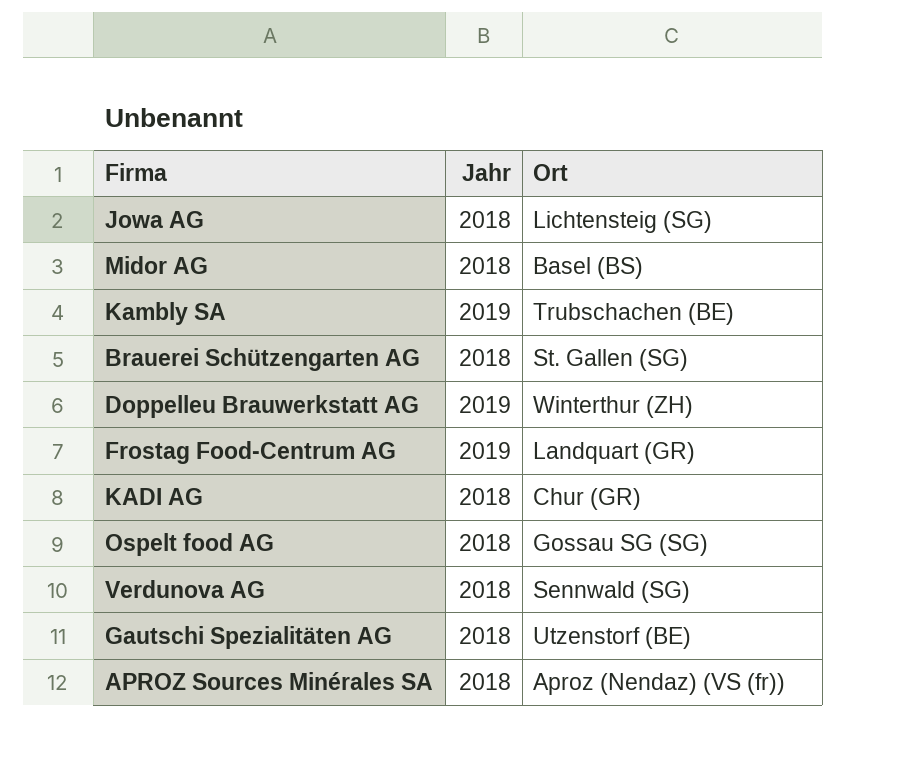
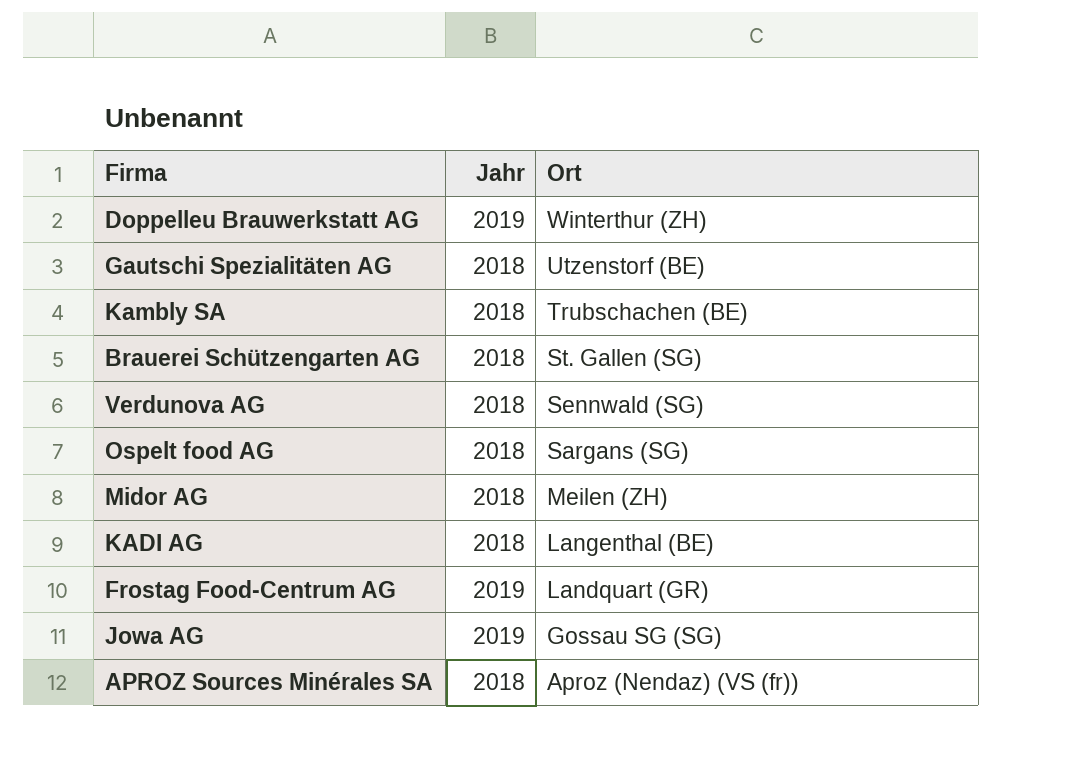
row order: none -> Ort descending
Kambly SA | Jahr: 2019 -> 2018
Ospelt food AG | Ort: Gossau SG (SG) -> Sargans (SG)
Midor AG | Ort: Basel (BS) -> Meilen (ZH)
KADI AG | Ort: Chur (GR) -> Langenthal (BE)
Jowa AG | Jahr: 2018 -> 2019
Jowa AG | Ort: Lichtensteig (SG) -> Gossau SG (SG)

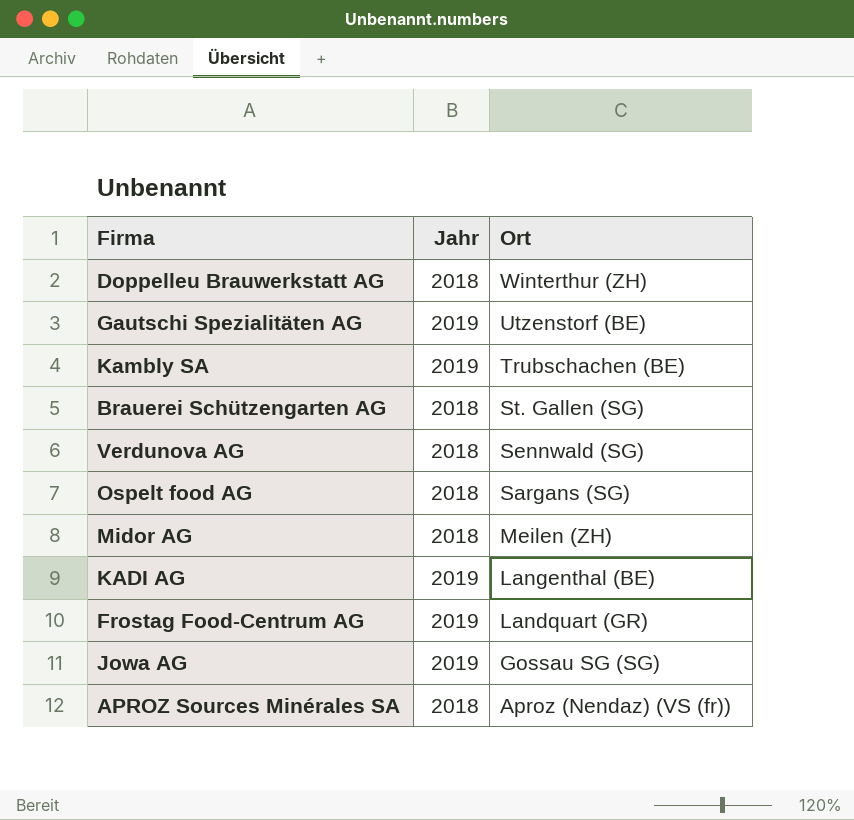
Doppelleu Brauwerkstatt AG | Jahr: 2019 -> 2018
Gautschi Spezialitäten AG | Jahr: 2018 -> 2019
Kambly SA | Jahr: 2018 -> 2019
KADI AG | Jahr: 2018 -> 2019

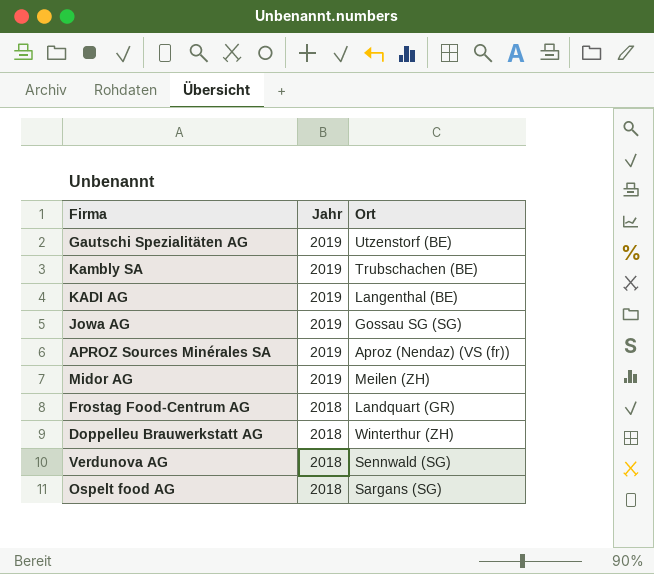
row order: Ort descending -> Jahr descending
row Brauerei Schützengarten AG: 2018 | St. Gallen (SG) -> none
APROZ Sources Minérales SA | Jahr: 2018 -> 2019
Midor AG | Jahr: 2018 -> 2019
Frostag Food-Centrum AG | Jahr: 2019 -> 2018

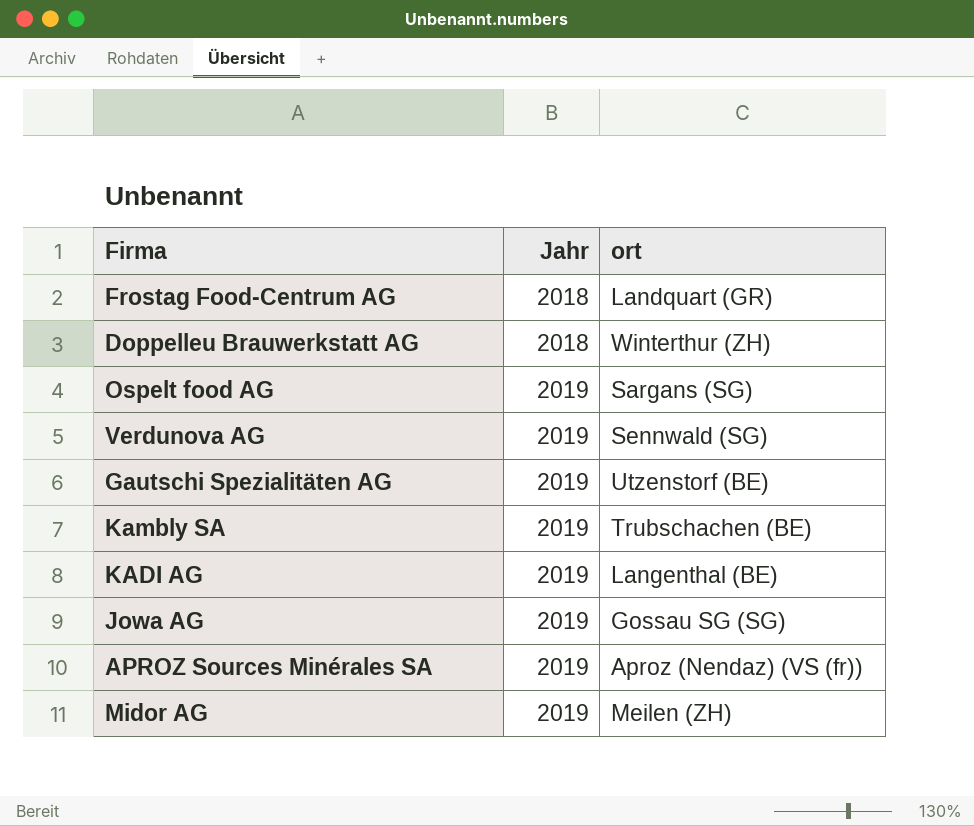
row order: Jahr descending -> Jahr ascending
column name: Ort -> ort
Ospelt food AG | Jahr: 2018 -> 2019
Verdunova AG | Jahr: 2018 -> 2019

